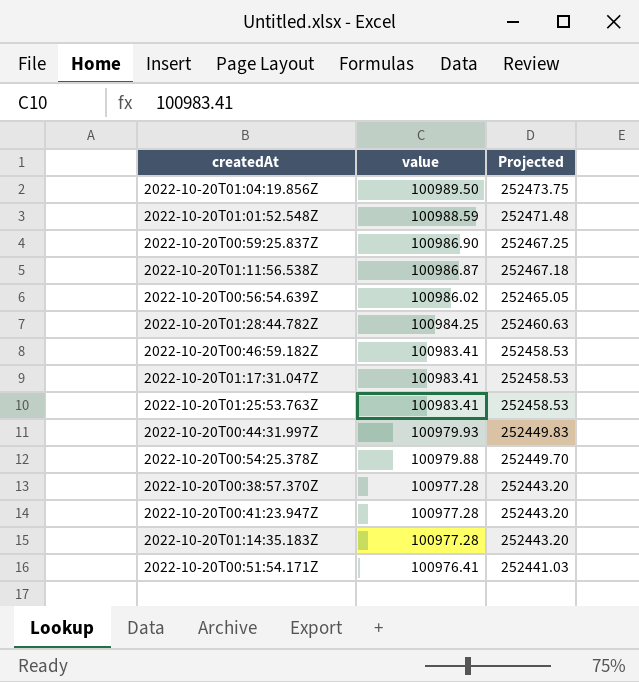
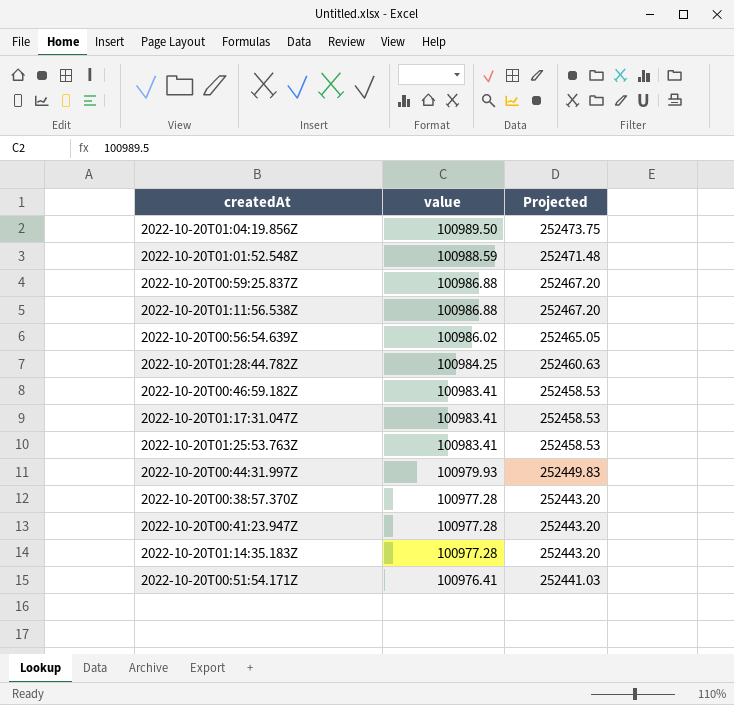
row 2022-10-20T00:54:25.378Z: 100979.88 | 252449.70 -> none
2022-10-20T00:59:25.837Z | value: 100986.90 -> 100986.88
2022-10-20T00:59:25.837Z | Projected: 252467.25 -> 252467.20
2022-10-20T01:11:56.538Z | value: 100986.87 -> 100986.88
2022-10-20T01:11:56.538Z | Projected: 252467.18 -> 252467.20

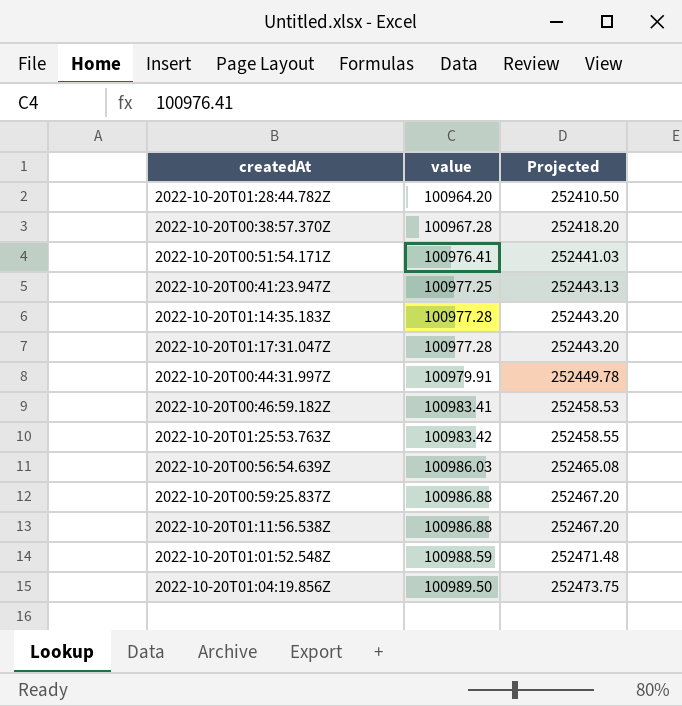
row order: value descending -> value ascending
2022-10-20T01:28:44.782Z | value: 100984.25 -> 100964.20
2022-10-20T01:28:44.782Z | Projected: 252460.63 -> 252410.50
2022-10-20T00:38:57.370Z | value: 100977.28 -> 100967.28
2022-10-20T00:38:57.370Z | Projected: 252443.20 -> 252418.20
2022-10-20T00:41:23.947Z | value: 100977.28 -> 100977.25
2022-10-20T00:41:23.947Z | Projected: 252443.20 -> 252443.13
2022-10-20T01:17:31.047Z | value: 100983.41 -> 100977.28
2022-10-20T01:17:31.047Z | Projected: 252458.53 -> 252443.20
2022-10-20T00:44:31.997Z | value: 100979.93 -> 100979.91
2022-10-20T00:44:31.997Z | Projected: 252449.83 -> 252449.78
2022-10-20T01:25:53.763Z | value: 100983.41 -> 100983.42
2022-10-20T01:25:53.763Z | Projected: 252458.53 -> 252458.55
2022-10-20T00:56:54.639Z | value: 100986.02 -> 100986.03
2022-10-20T00:56:54.639Z | Projected: 252465.05 -> 252465.08

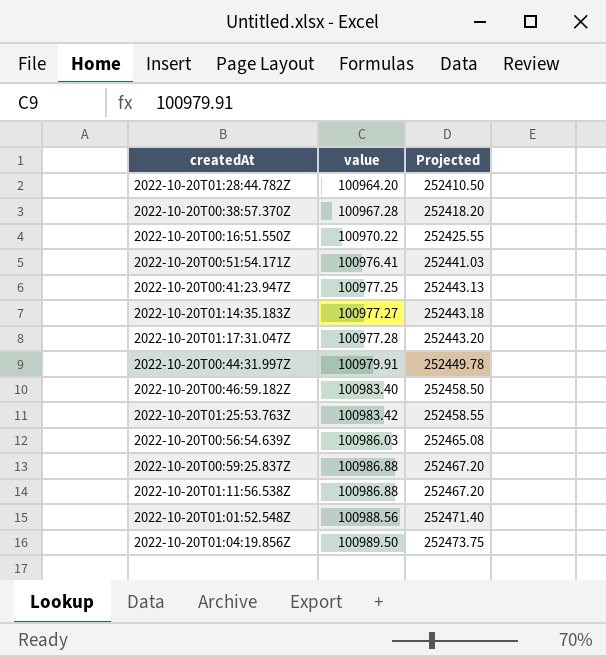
row 2022-10-20T00:16:51.550Z: none -> 100970.22 | 252425.55
2022-10-20T01:14:35.183Z | value: 100977.28 -> 100977.27
2022-10-20T01:14:35.183Z | Projected: 252443.20 -> 252443.18
2022-10-20T00:46:59.182Z | value: 100983.41 -> 100983.40
2022-10-20T00:46:59.182Z | Projected: 252458.53 -> 252458.50
2022-10-20T01:01:52.548Z | value: 100988.59 -> 100988.56
2022-10-20T01:01:52.548Z | Projected: 252471.48 -> 252471.40

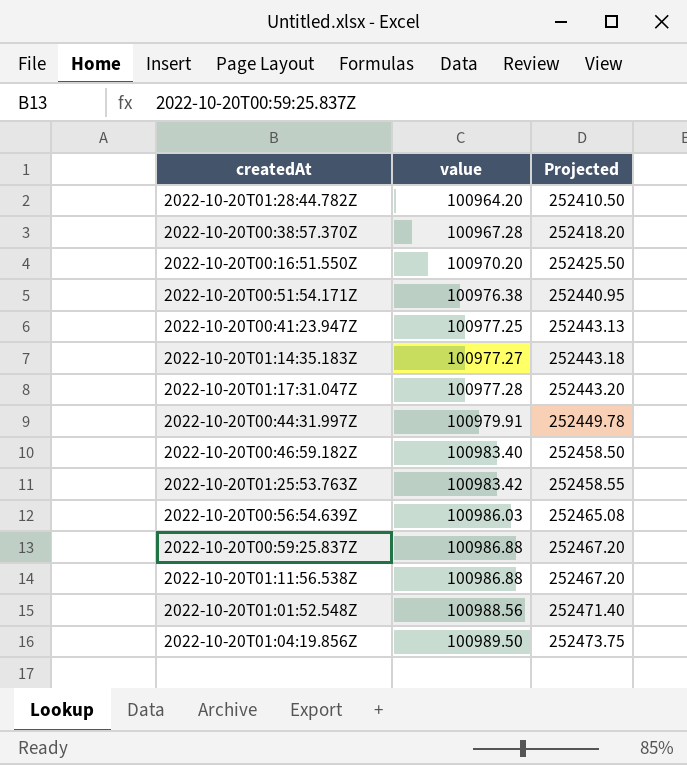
2022-10-20T00:16:51.550Z | value: 100970.22 -> 100970.20
2022-10-20T00:16:51.550Z | Projected: 252425.55 -> 252425.50
2022-10-20T00:51:54.171Z | value: 100976.41 -> 100976.38
2022-10-20T00:51:54.171Z | Projected: 252441.03 -> 252440.95

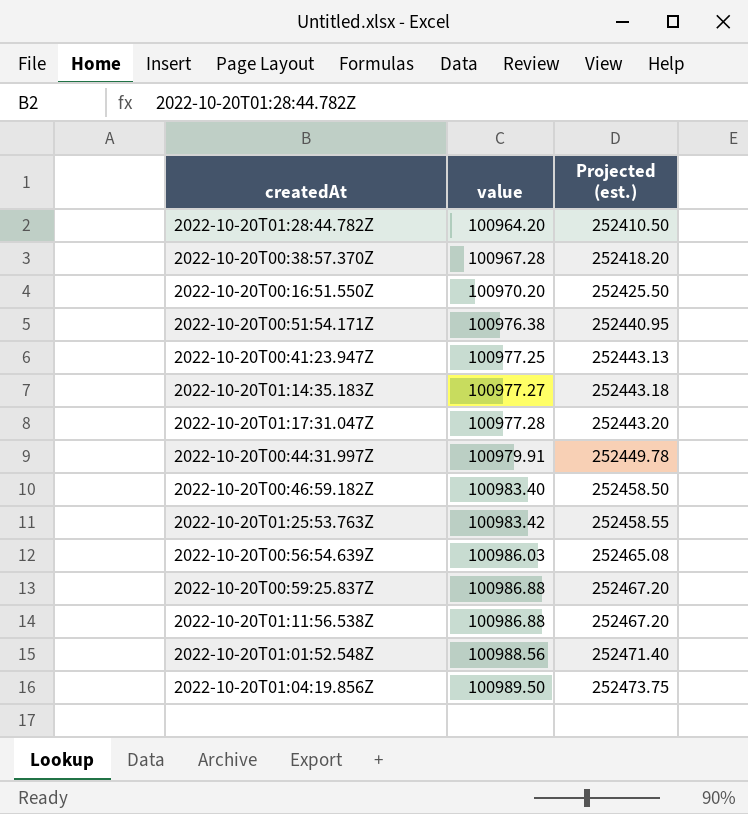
column name: Projected -> Projected (est.)

